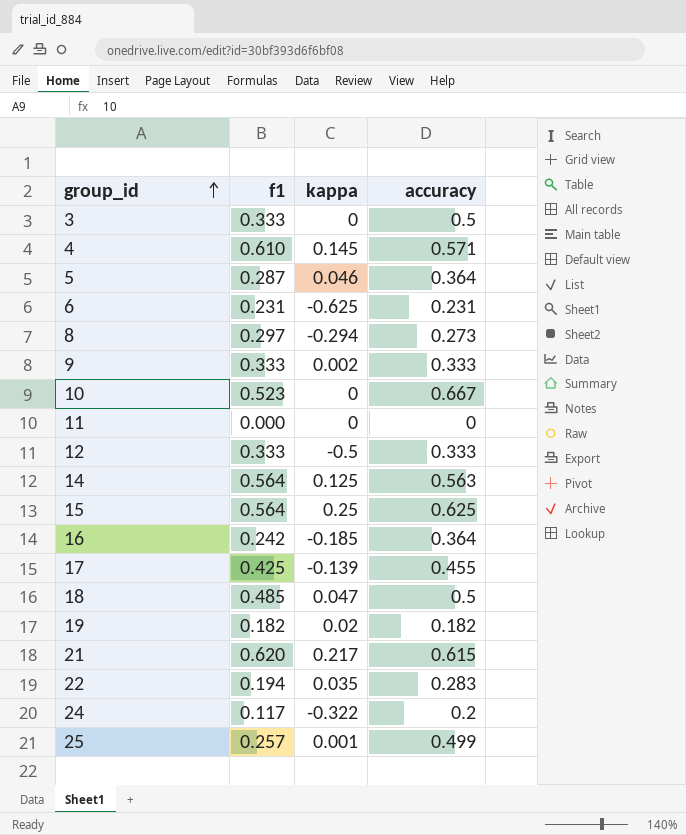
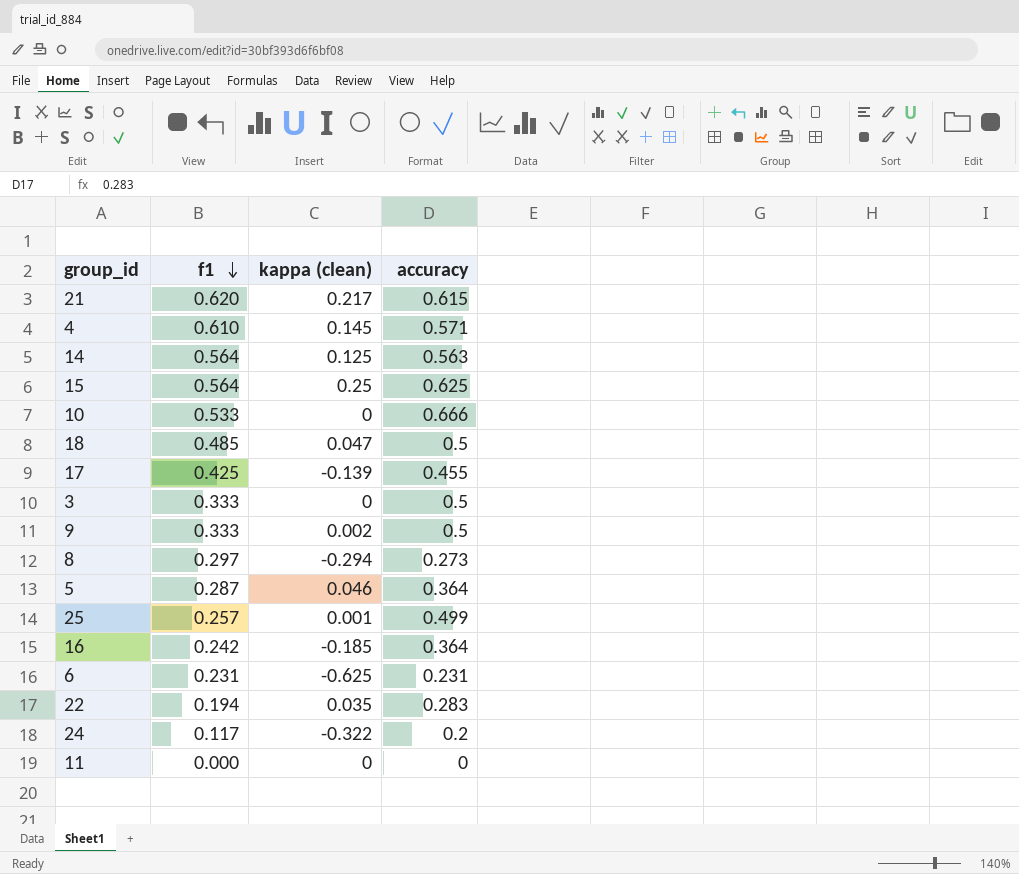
row order: group_id ascending -> f1 descending
column name: kappa -> kappa (clean)
row 12: 0.333 | -0.5 | 0.333 -> none
row 19: 0.182 | 0.02 | 0.182 -> none
10 | f1: 0.523 -> 0.533
10 | accuracy: 0.667 -> 0.666
9 | accuracy: 0.333 -> 0.5

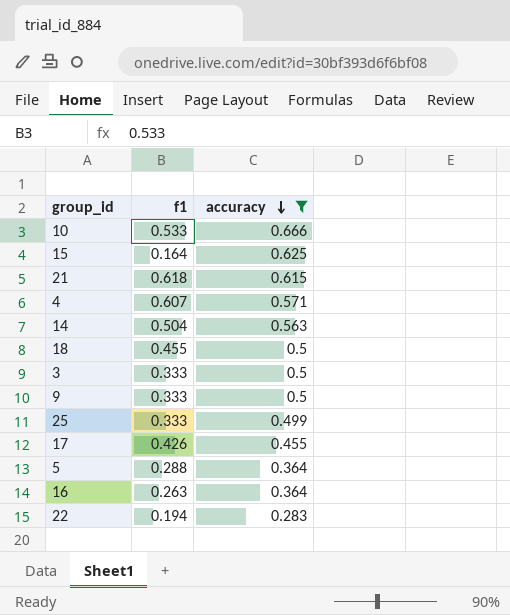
filter: none -> accuracy >= 0.283
row order: f1 descending -> accuracy descending
column kappa (clean) | position: 3 -> none
15 | f1: 0.564 -> 0.164
21 | f1: 0.620 -> 0.618
4 | f1: 0.610 -> 0.607
14 | f1: 0.564 -> 0.504
18 | f1: 0.485 -> 0.455
25 | f1: 0.257 -> 0.333
17 | f1: 0.425 -> 0.426
5 | f1: 0.287 -> 0.288
16 | f1: 0.242 -> 0.263

